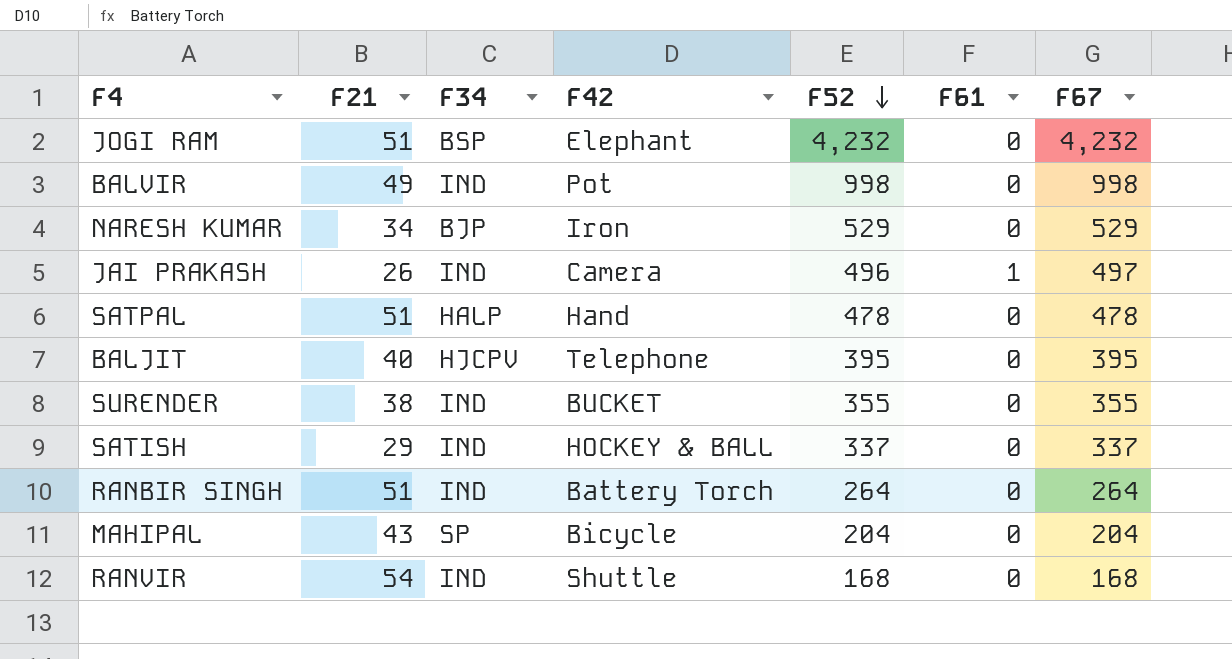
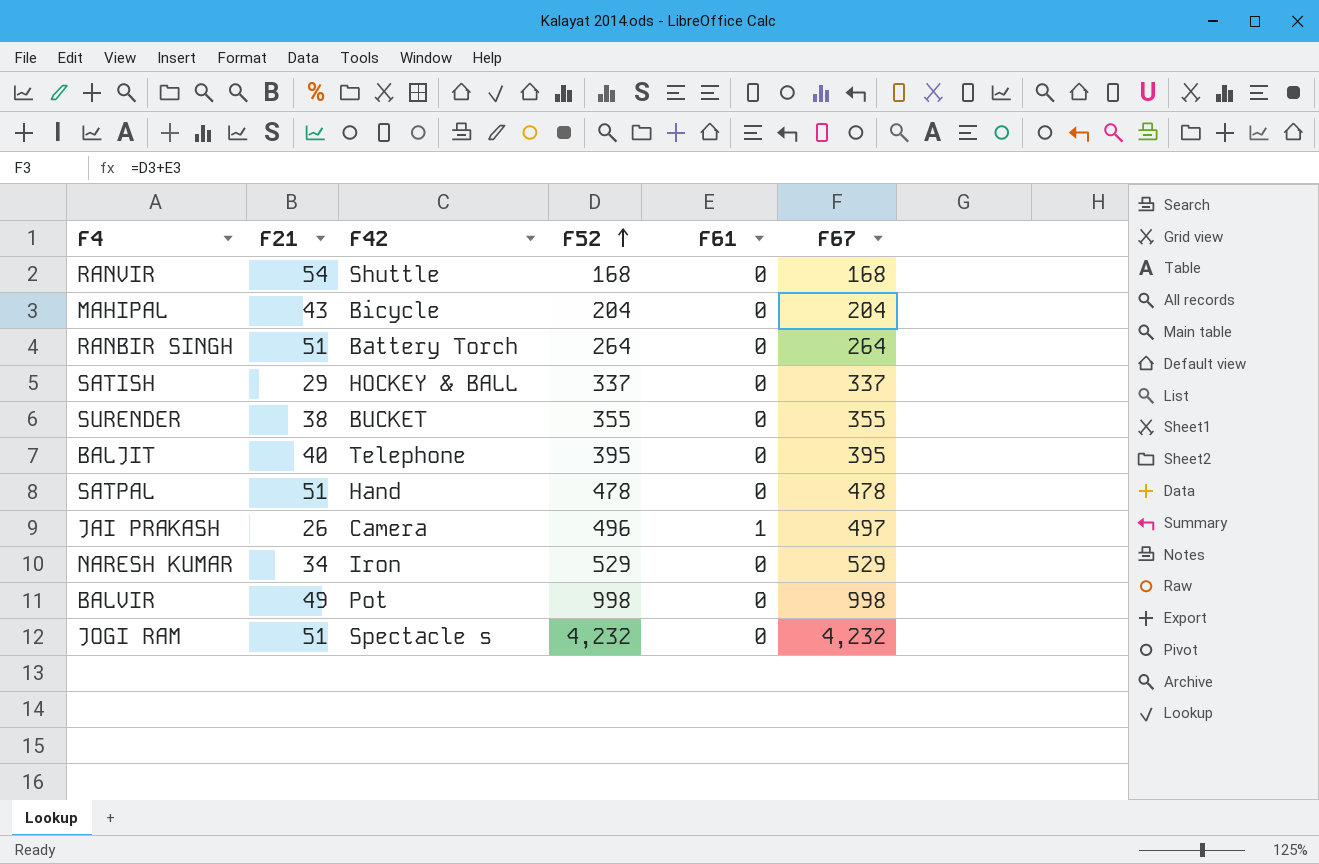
row order: F52 descending -> F52 ascending
column F34 | position: 3 -> none
JOGI RAM | F42: Elephant -> Spectacle s

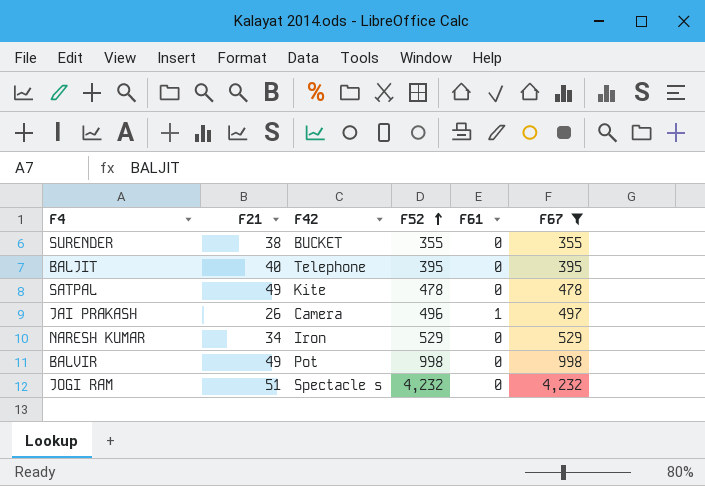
filter: none -> F67 >= 355
SATPAL | F21: 51 -> 49
SATPAL | F42: Hand -> Kite

